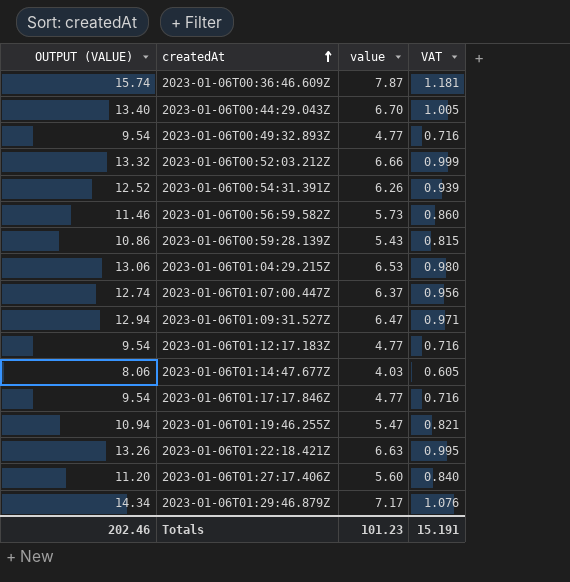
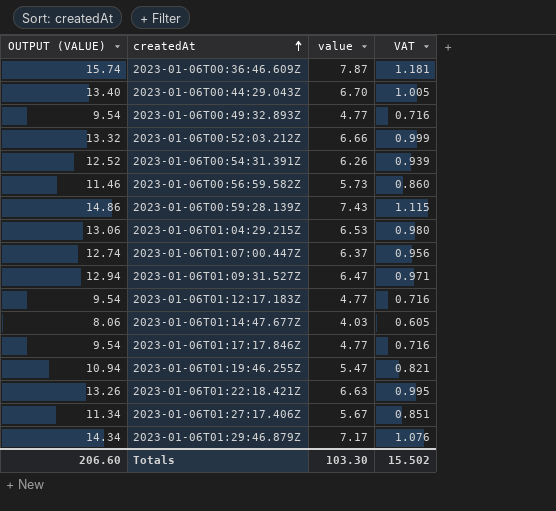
2023-01-06T00:59:28.139Z | OUTPUT (VALUE): 10.86 -> 14.86
2023-01-06T00:59:28.139Z | value: 5.43 -> 7.43
2023-01-06T00:59:28.139Z | VAT: 0.815 -> 1.115
2023-01-06T01:27:17.406Z | OUTPUT (VALUE): 11.20 -> 11.34
2023-01-06T01:27:17.406Z | value: 5.60 -> 5.67
2023-01-06T01:27:17.406Z | VAT: 0.840 -> 0.851
Totals | OUTPUT (VALUE): 202.46 -> 206.60
Totals | value: 101.23 -> 103.30
Totals | VAT: 15.191 -> 15.502

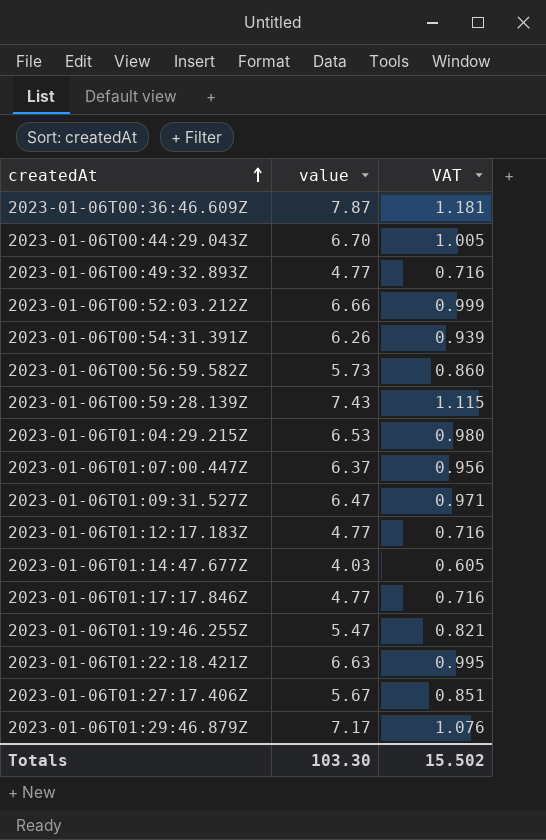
column OUTPUT (VALUE) | formula: [value] * 2 -> none

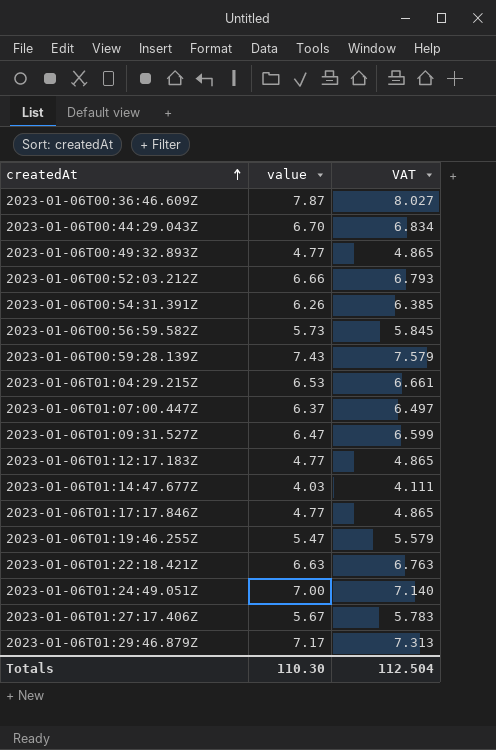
column VAT | formula: [value] * 0.15 -> [value] * 1.02
row 2023-01-06T01:24:49.051Z: none -> 7.00 | 7.140
Totals | value: 103.30 -> 110.30
Totals | VAT: 15.502 -> 112.504

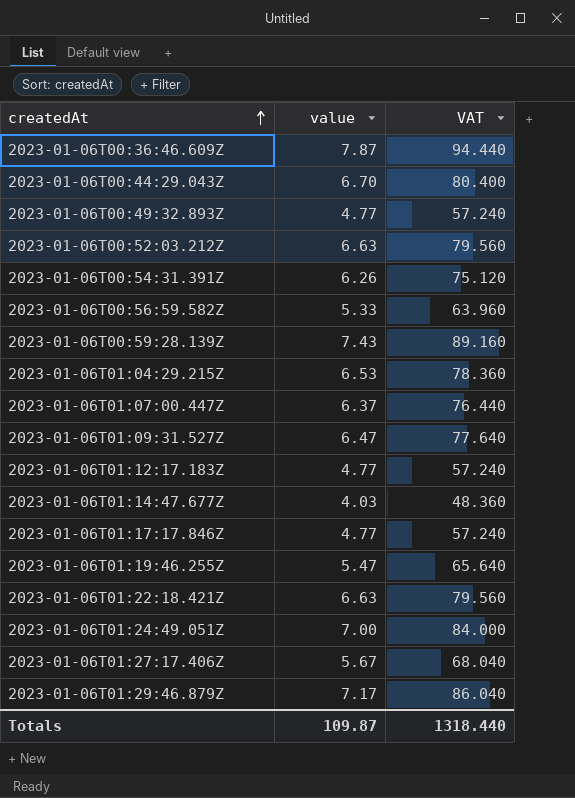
column VAT | formula: [value] * 1.02 -> [value] * 12
2023-01-06T00:52:03.212Z | value: 6.66 -> 6.63
2023-01-06T00:56:59.582Z | value: 5.73 -> 5.33
Totals | value: 110.30 -> 109.87
Totals | VAT: 112.504 -> 1318.440

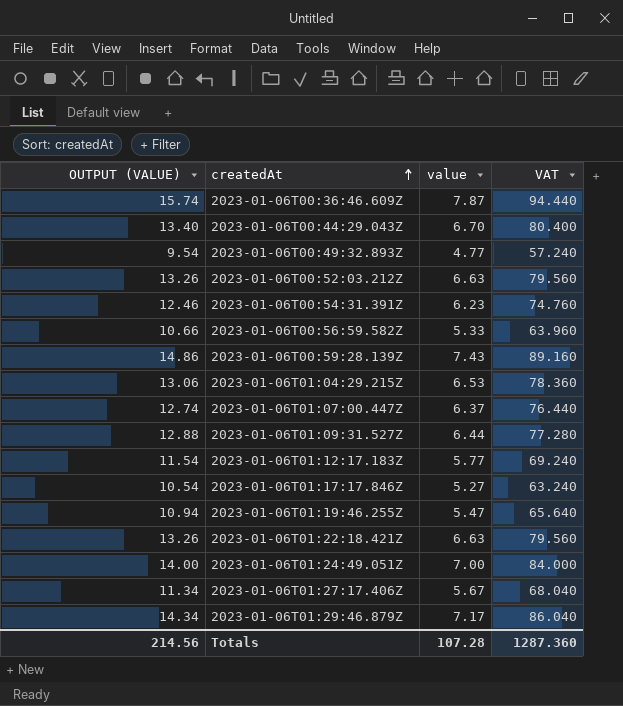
column OUTPUT (VALUE) | formula: none -> [value] * 2
row 2023-01-06T01:14:47.677Z: 4.03 | 48.360 -> none
2023-01-06T00:54:31.391Z | value: 6.26 -> 6.23
2023-01-06T00:54:31.391Z | VAT: 75.120 -> 74.760
2023-01-06T01:09:31.527Z | value: 6.47 -> 6.44
2023-01-06T01:09:31.527Z | VAT: 77.640 -> 77.280
2023-01-06T01:12:17.183Z | value: 4.77 -> 5.77
2023-01-06T01:12:17.183Z | VAT: 57.240 -> 69.240
2023-01-06T01:17:17.846Z | value: 4.77 -> 5.27
2023-01-06T01:17:17.846Z | VAT: 57.240 -> 63.240
Totals | value: 109.87 -> 107.28
Totals | VAT: 1318.440 -> 1287.360

